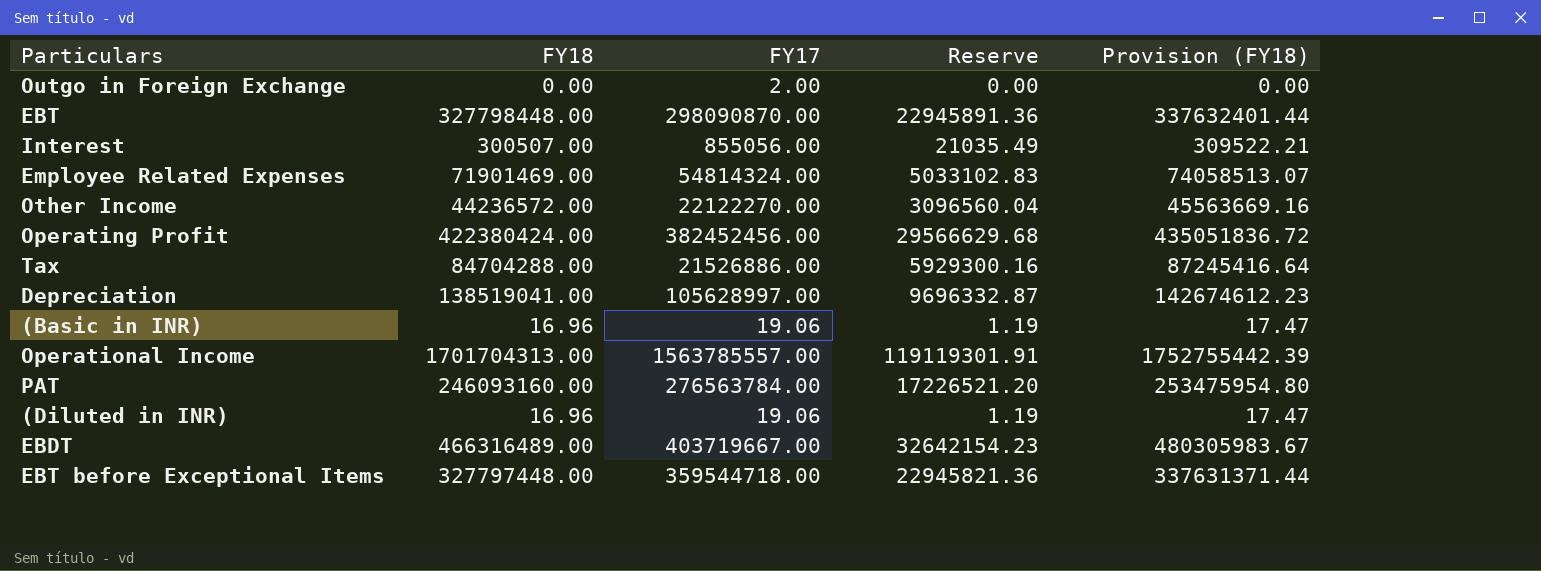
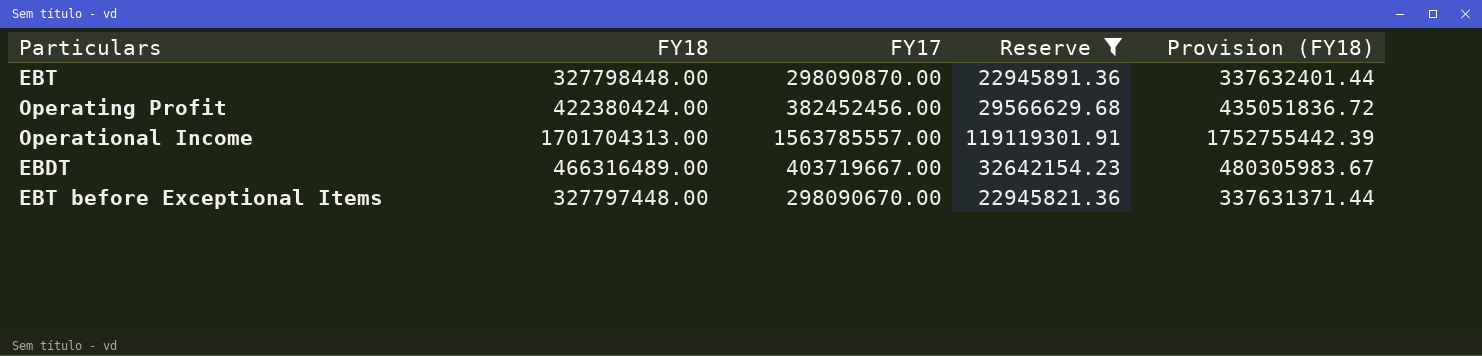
filter: none -> Reserve >= 22945821.36
EBT before Exceptional Items | FY17: 359544718.00 -> 298090670.00

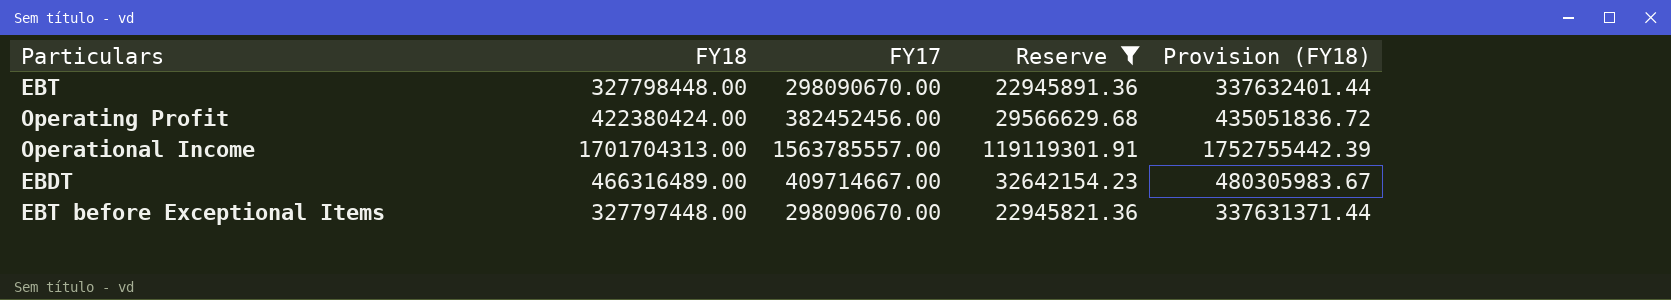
EBT | FY17: 298090870.00 -> 298090670.00
EBDT | FY17: 403719667.00 -> 409714667.00

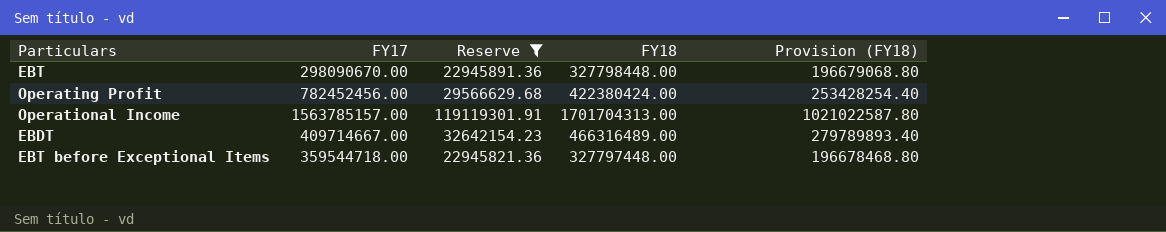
column FY18 | position: 2 -> 4
column Provision (FY18) | formula: [FY18] * 1.03 -> [FY18] * 0.6
Operating Profit | FY17: 382452456.00 -> 782452456.00
Operational Income | FY17: 1563785557.00 -> 1563785157.00
EBT before Exceptional Items | FY17: 298090670.00 -> 359544718.00

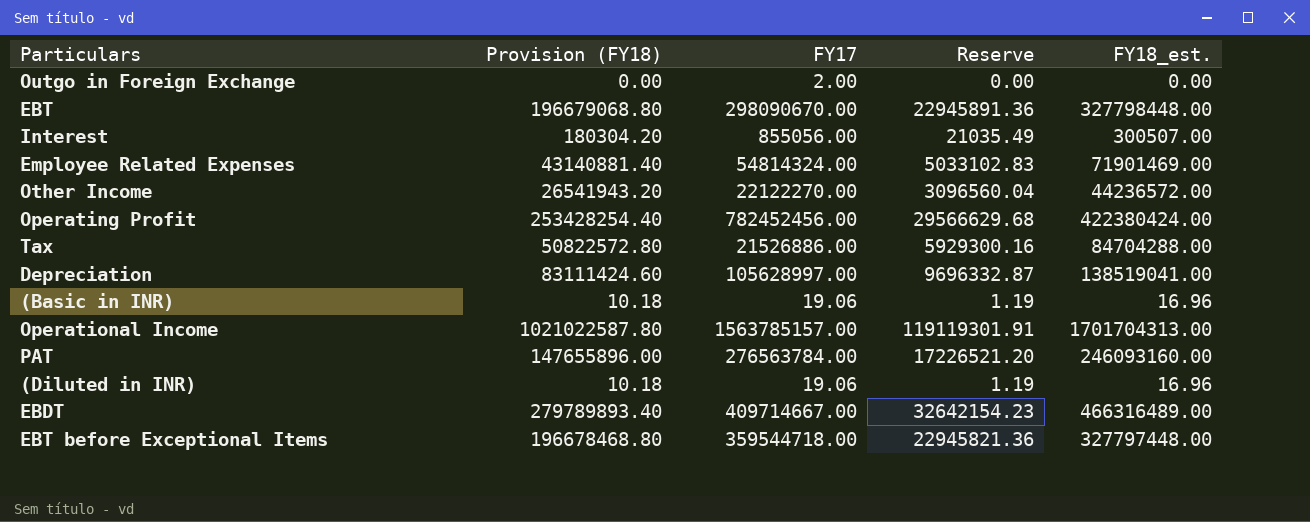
filter: Reserve >= 22945821.36 -> none
column Provision (FY18) | position: 5 -> 2
column name: FY18 -> FY18_est.

